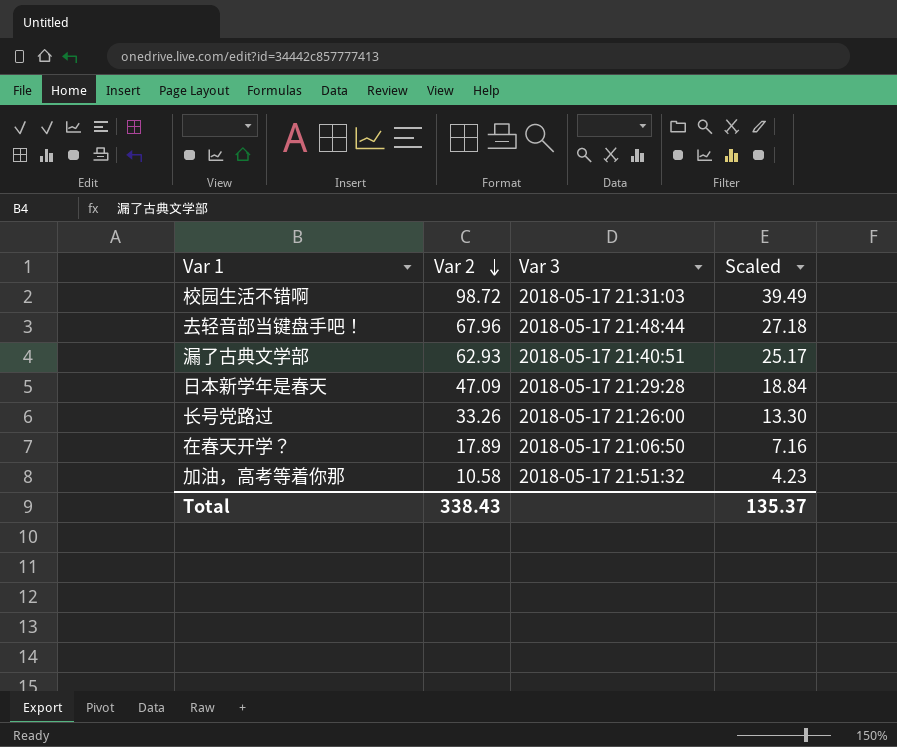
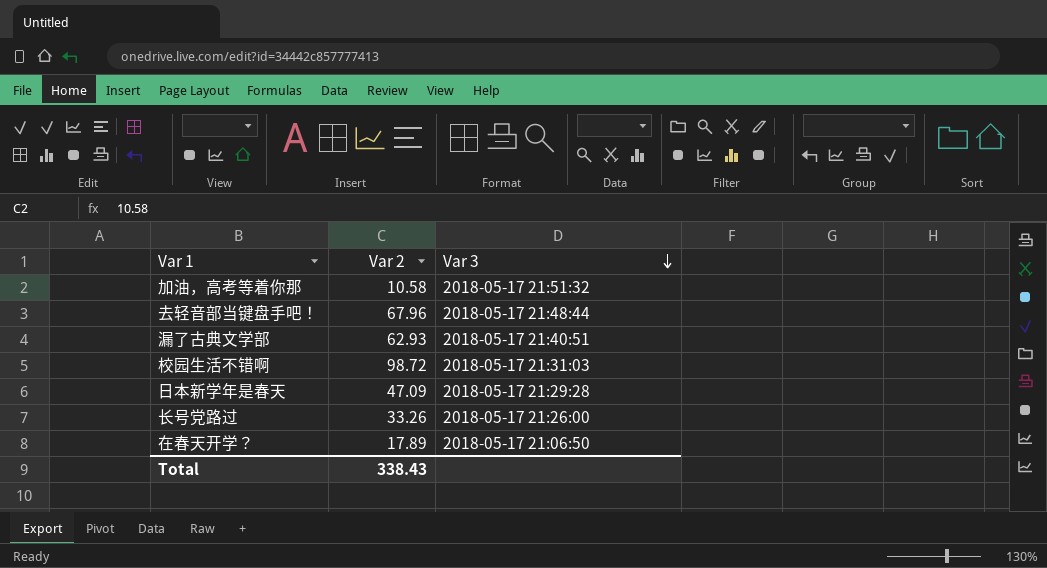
row order: Var 2 descending -> Var 3 descending
column Scaled | formula: [Var 2] * 0.4 -> none

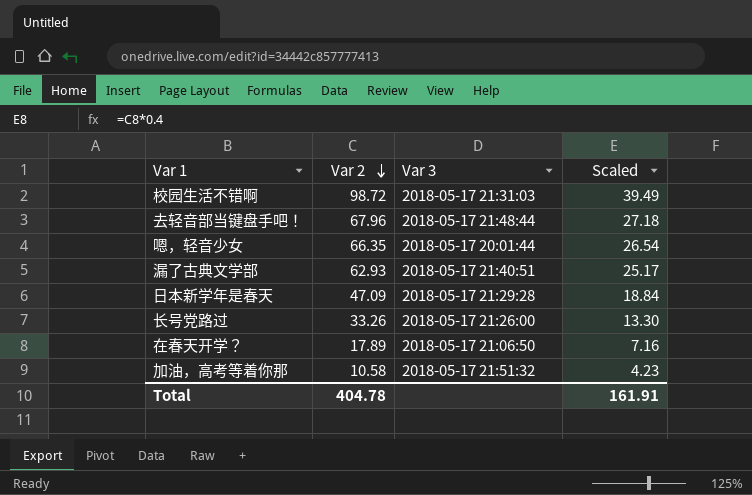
row order: Var 3 descending -> Var 2 descending
column Scaled | formula: none -> [Var 2] * 0.4
row 嗯，轻音少女: none -> 66.35 | 2018-05-17 20:01:44 | 26.54
Total | Var 2: 338.43 -> 404.78

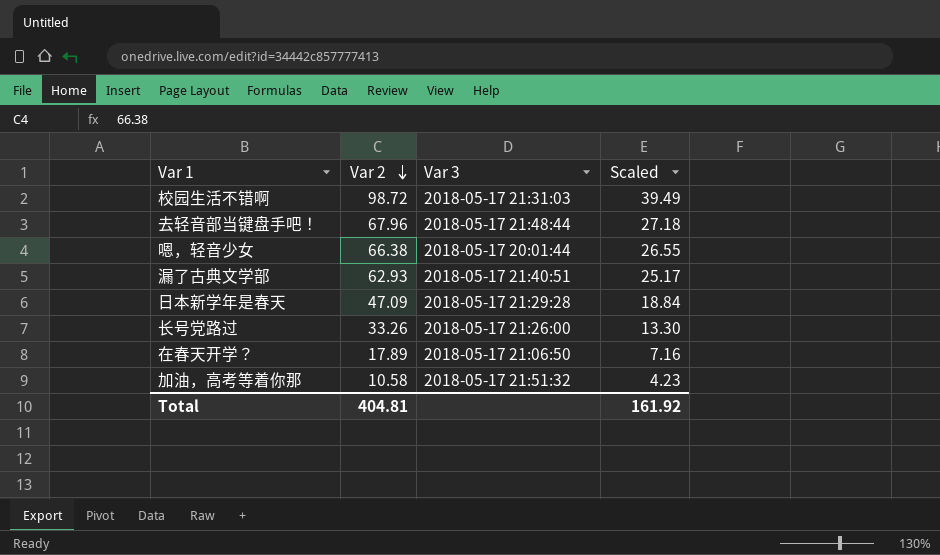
嗯，轻音少女 | Var 2: 66.35 -> 66.38
嗯，轻音少女 | Scaled: 26.54 -> 26.55
Total | Var 2: 404.78 -> 404.81
Total | Scaled: 161.91 -> 161.92

